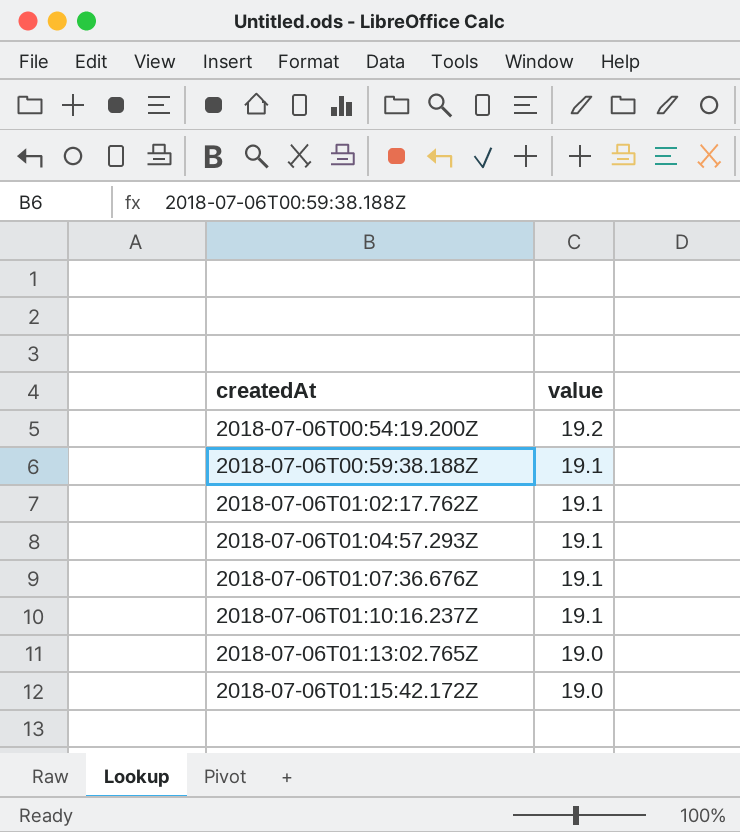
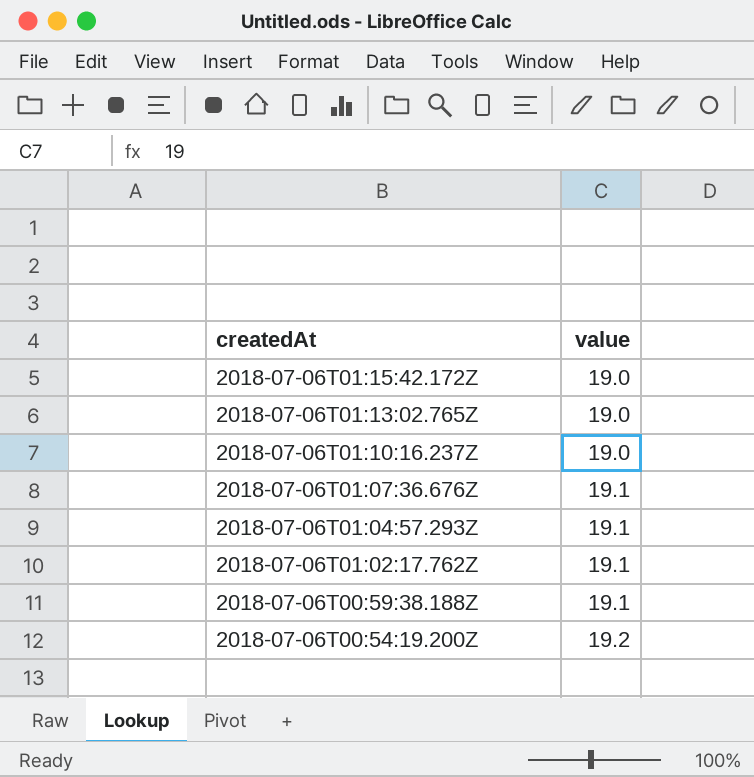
row order: createdAt ascending -> createdAt descending
2018-07-06T01:10:16.237Z | value: 19.1 -> 19.0

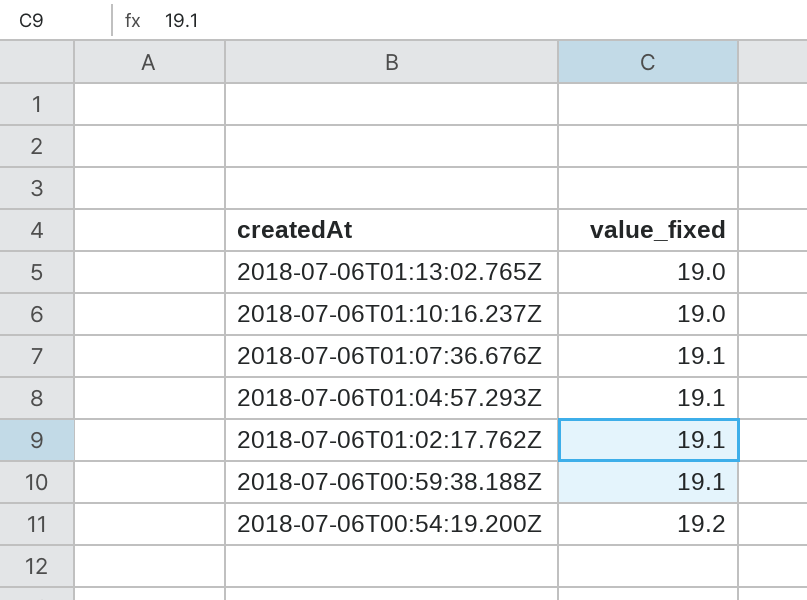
column name: value -> value_fixed
row 2018-07-06T01:15:42.172Z: 19.0 -> none

